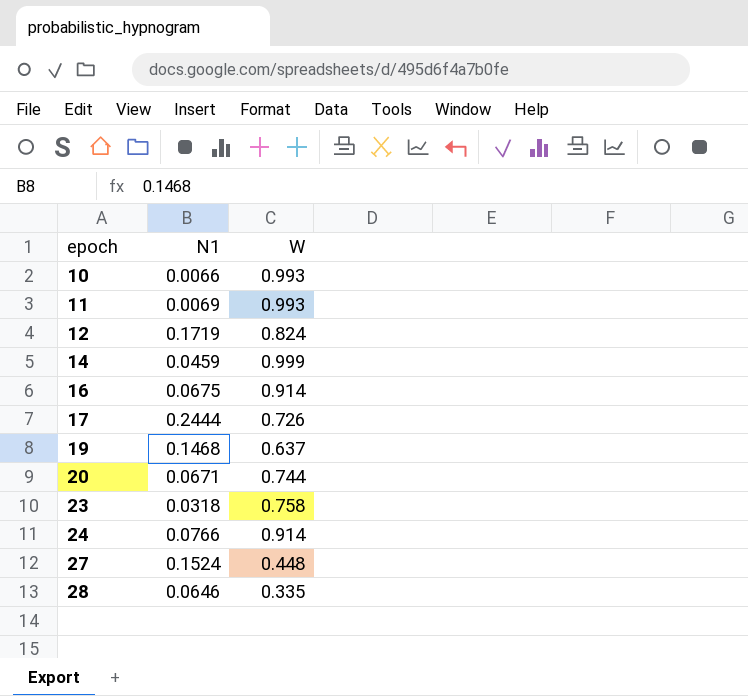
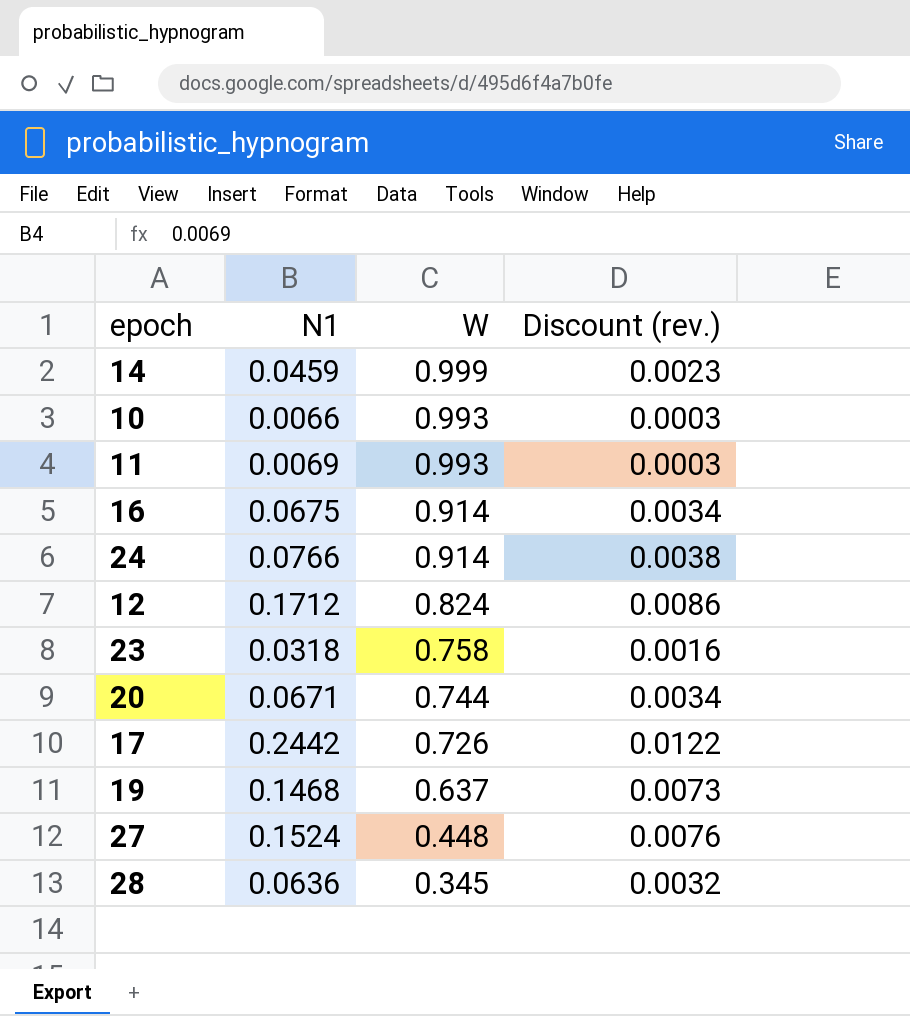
row order: epoch ascending -> W descending
column Discount (rev.) | formula: none -> [N1] * 0.05
12 | N1: 0.1719 -> 0.1712
17 | N1: 0.2444 -> 0.2442
28 | N1: 0.0646 -> 0.0636
28 | W: 0.335 -> 0.345

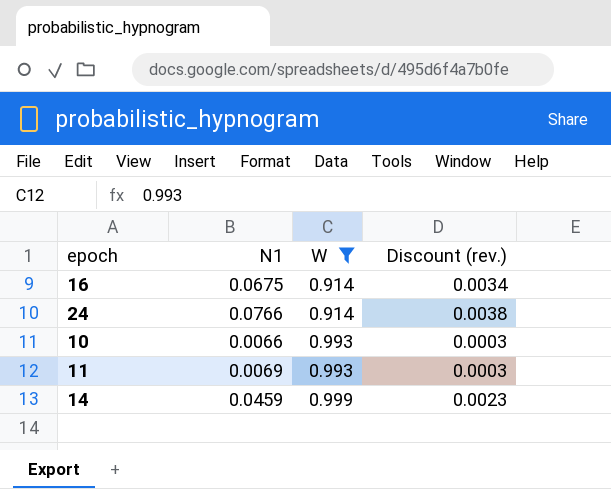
filter: none -> W >= 0.914
row order: W descending -> W ascending

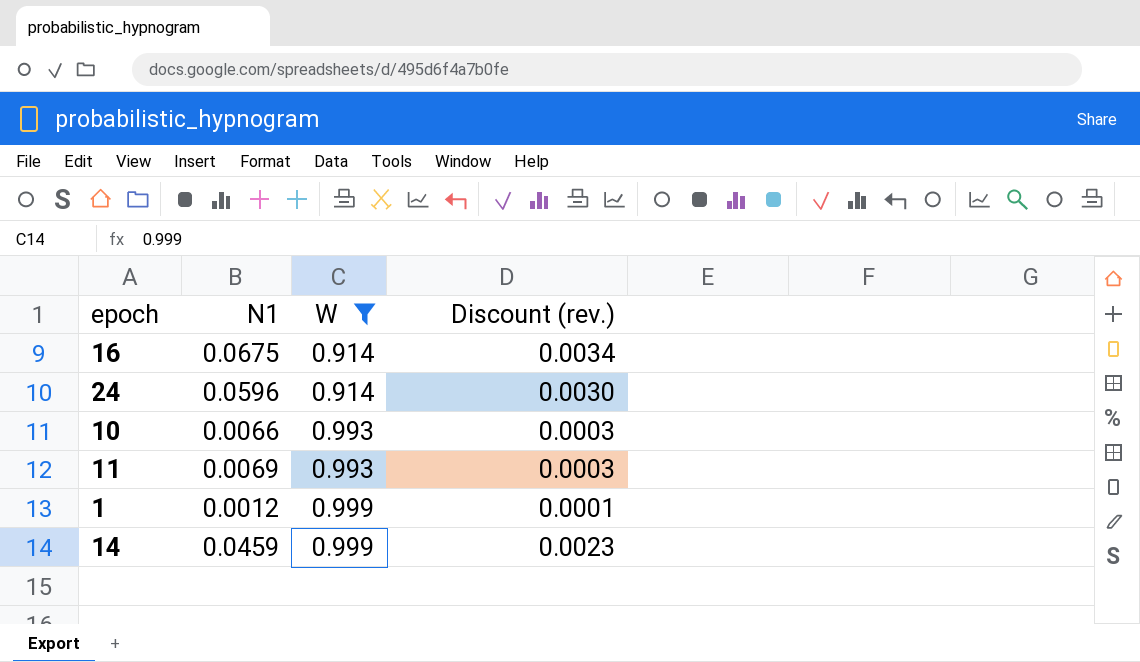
24 | N1: 0.0766 -> 0.0596
24 | Discount (rev.): 0.0038 -> 0.0030
row 1: none -> 0.0012 | 0.999 | 0.0001

